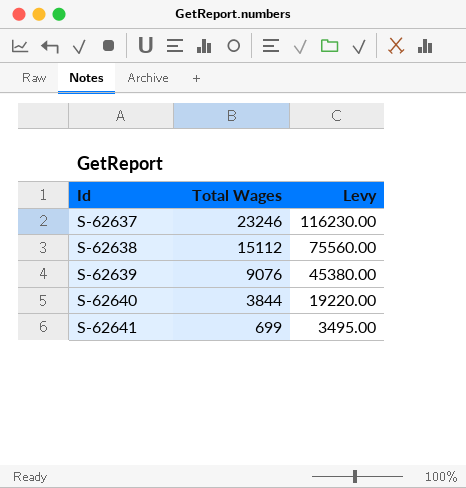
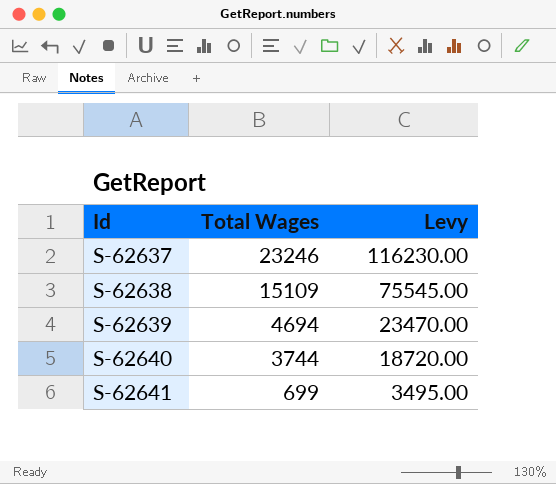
S-62638 | Total Wages: 15112 -> 15109
S-62638 | Levy: 75560.00 -> 75545.00
S-62639 | Total Wages: 9076 -> 4694
S-62639 | Levy: 45380.00 -> 23470.00
S-62640 | Total Wages: 3844 -> 3744
S-62640 | Levy: 19220.00 -> 18720.00

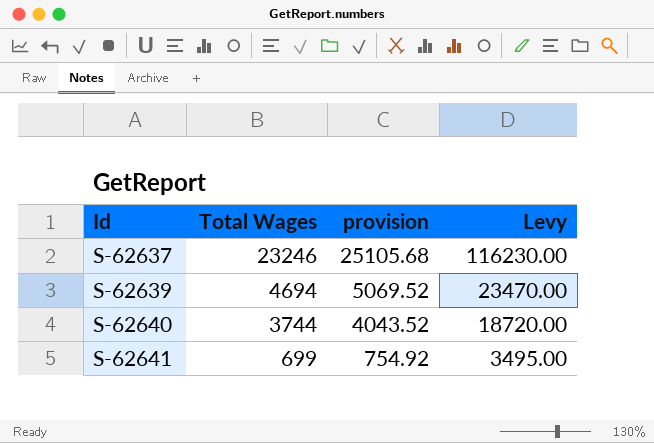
column provision | formula: none -> [Total Wages] * 1.08
row S-62638: 15109 | 75545.00 -> none

